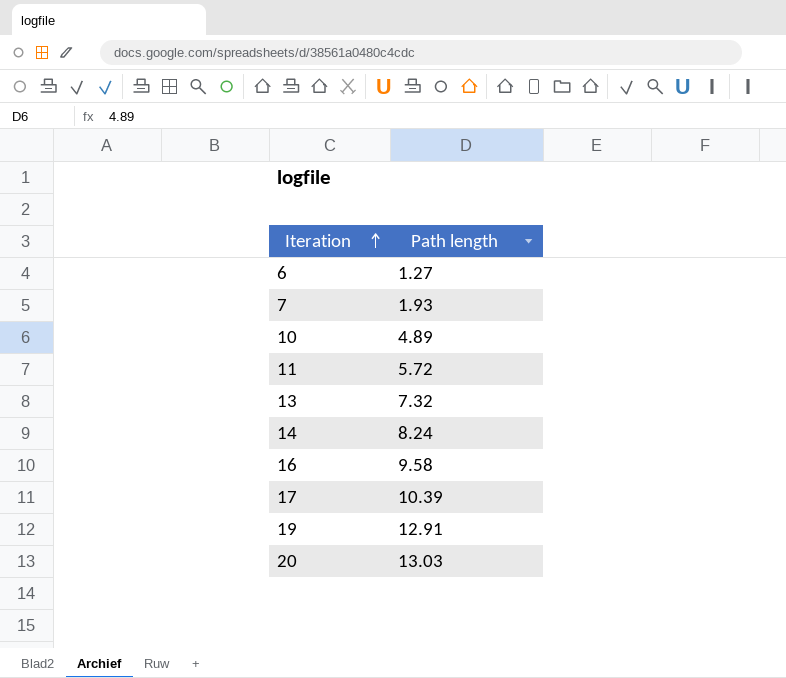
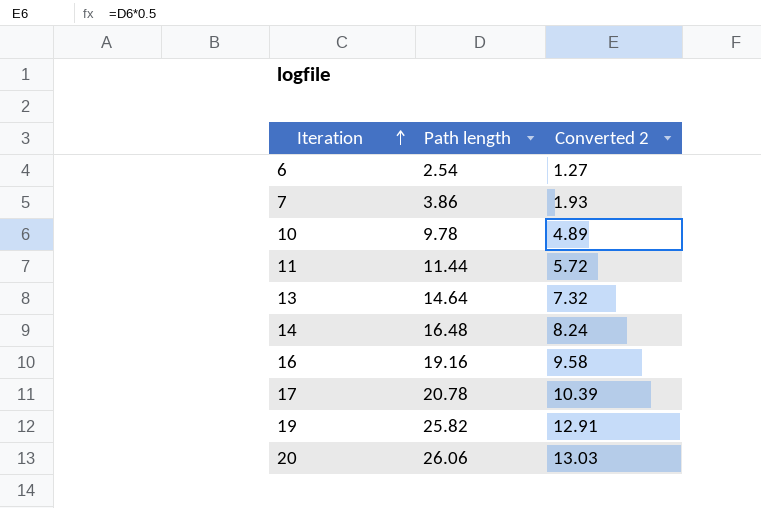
column Converted 2 | formula: none -> [Path length] * 0.5
6 | Path length: 1.27 -> 2.54
7 | Path length: 1.93 -> 3.86
10 | Path length: 4.89 -> 9.78
11 | Path length: 5.72 -> 11.44
13 | Path length: 7.32 -> 14.64
14 | Path length: 8.24 -> 16.48
16 | Path length: 9.58 -> 19.16
17 | Path length: 10.39 -> 20.78
19 | Path length: 12.91 -> 25.82
20 | Path length: 13.03 -> 26.06

